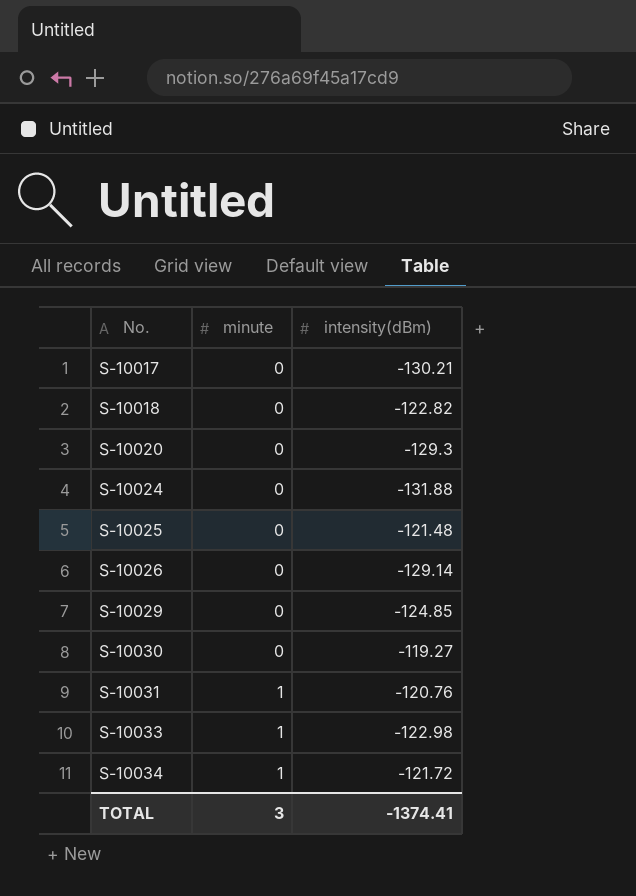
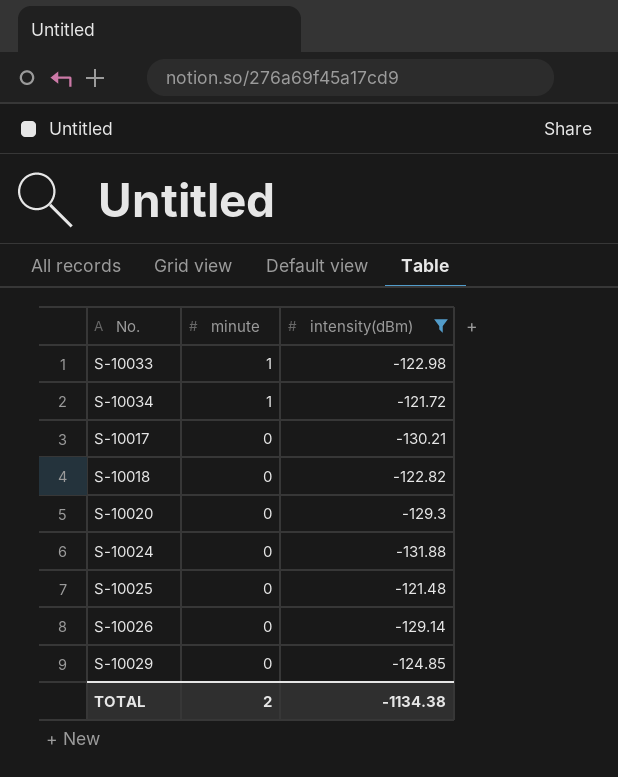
filter: none -> intensity(dBm) <= -121.48
row order: No. ascending -> minute descending
TOTAL | minute: 3 -> 2
TOTAL | intensity(dBm): -1374.41 -> -1134.38

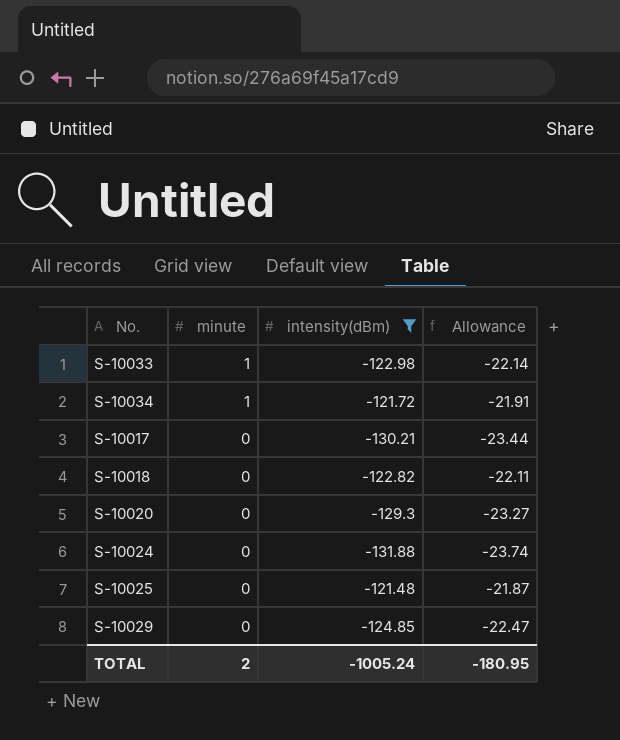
column Allowance | formula: none -> [intensity(dBm)] * 0.18
row S-10026: 0 | -129.14 -> none
TOTAL | intensity(dBm): -1134.38 -> -1005.24

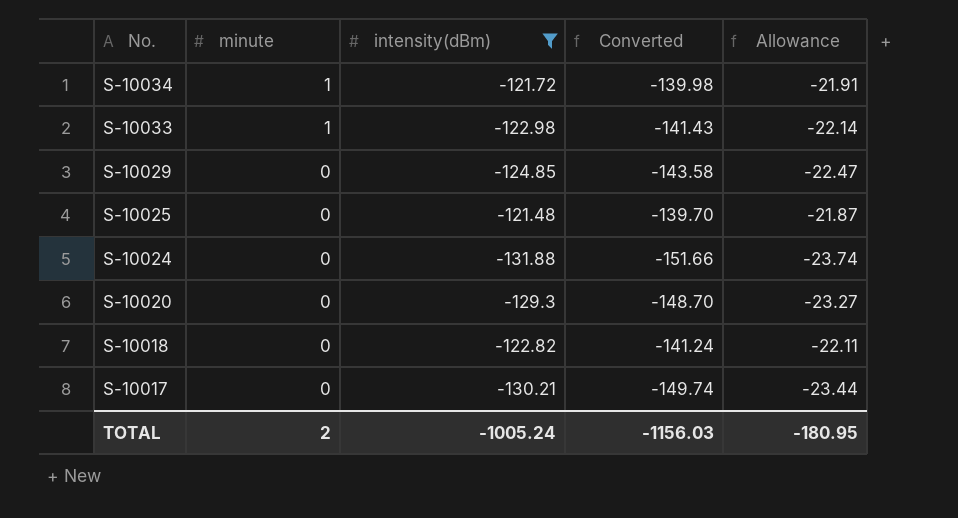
row order: minute descending -> No. descending
column Converted | formula: none -> [intensity(dBm)] * 1.15

